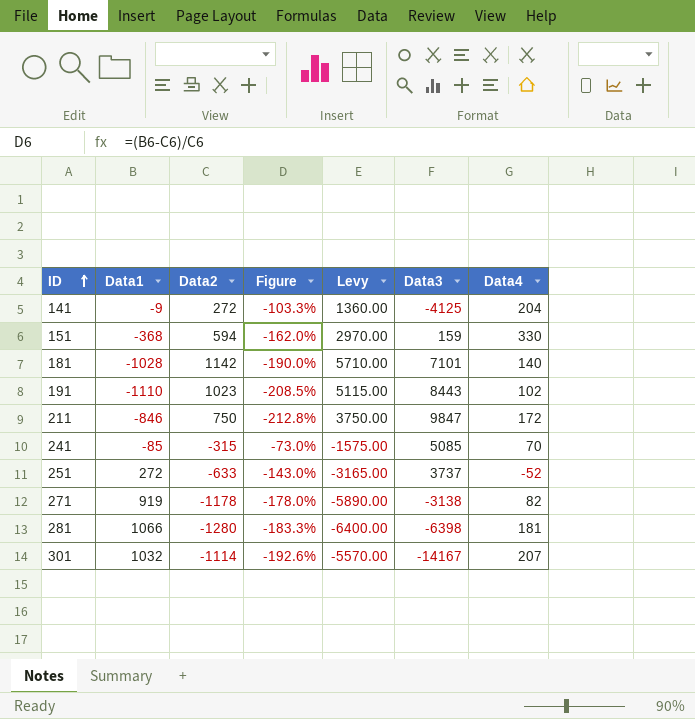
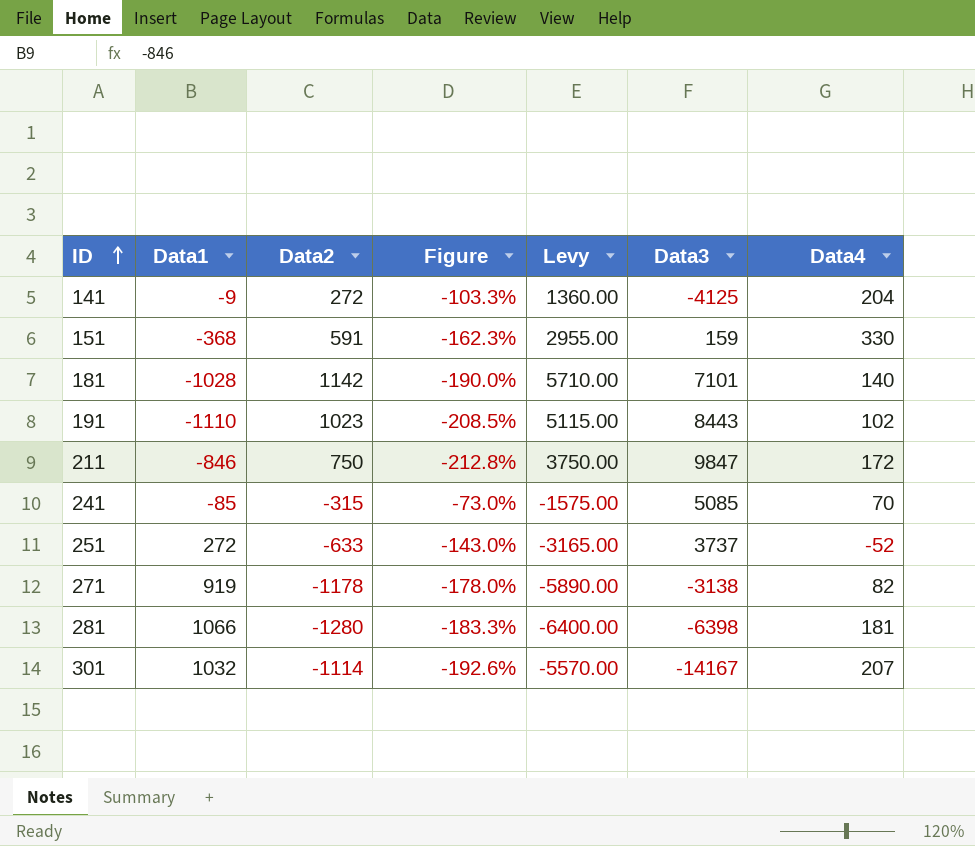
151 | Data2: 594 -> 591
151 | Figure: -162.0% -> -162.3%
151 | Levy: 2970.00 -> 2955.00

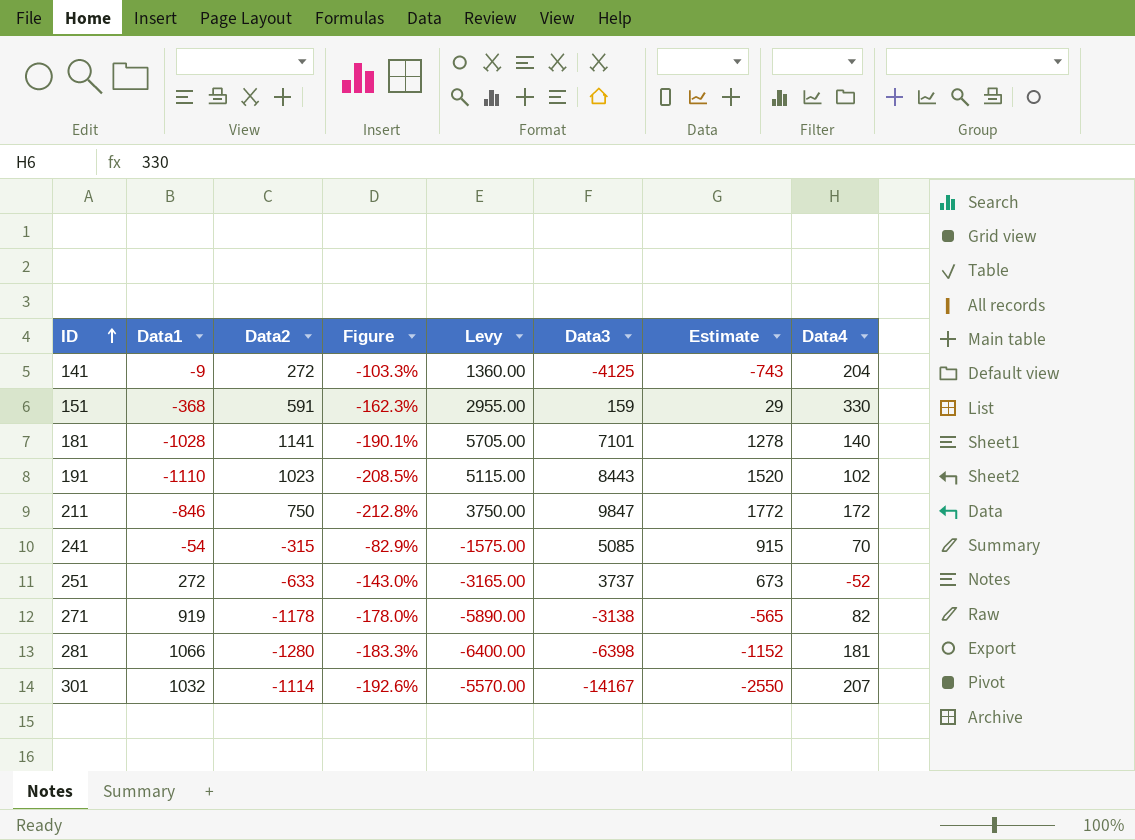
column Estimate | formula: none -> [Data3] * 0.18
181 | Data2: 1142 -> 1141
181 | Figure: -190.0% -> -190.1%
181 | Levy: 5710.00 -> 5705.00
241 | Data1: -85 -> -54
241 | Figure: -73.0% -> -82.9%

